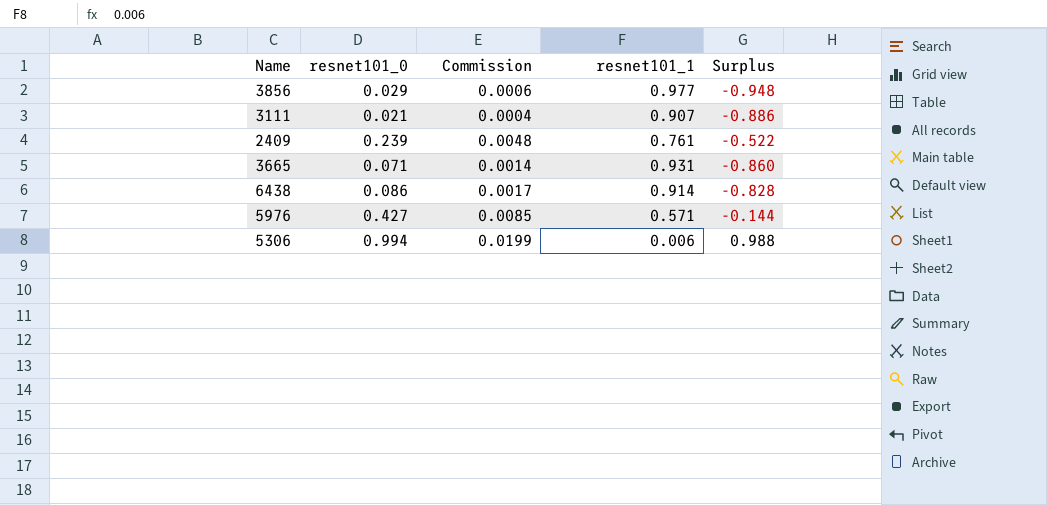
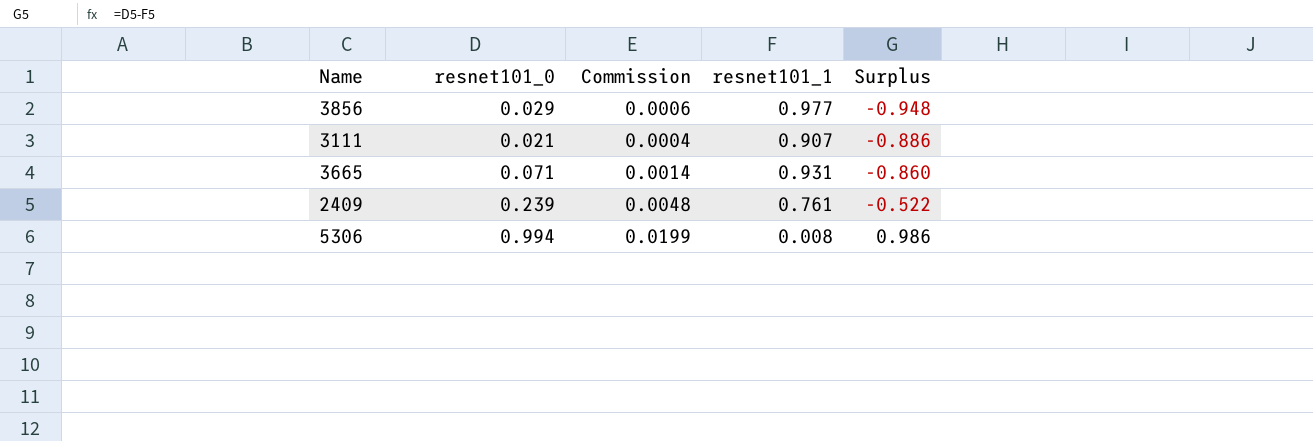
row order: none -> Surplus ascending
row 6438: 0.086 | 0.0017 | 0.914 | -0.828 -> none
row 5976: 0.427 | 0.0085 | 0.571 | -0.144 -> none
5306 | resnet101_1: 0.006 -> 0.008
5306 | Surplus: 0.988 -> 0.986

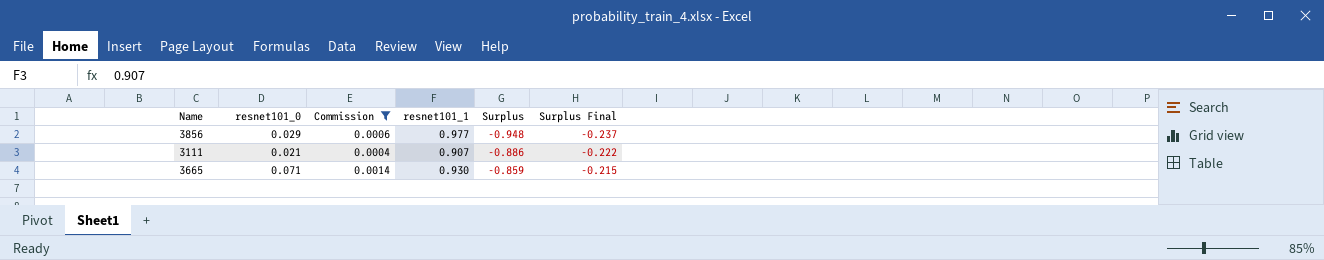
filter: none -> Commission <= 0.0014
column Surplus Final | formula: none -> [Surplus] * 0.25
3665 | resnet101_1: 0.931 -> 0.930
3665 | Surplus: -0.860 -> -0.859

